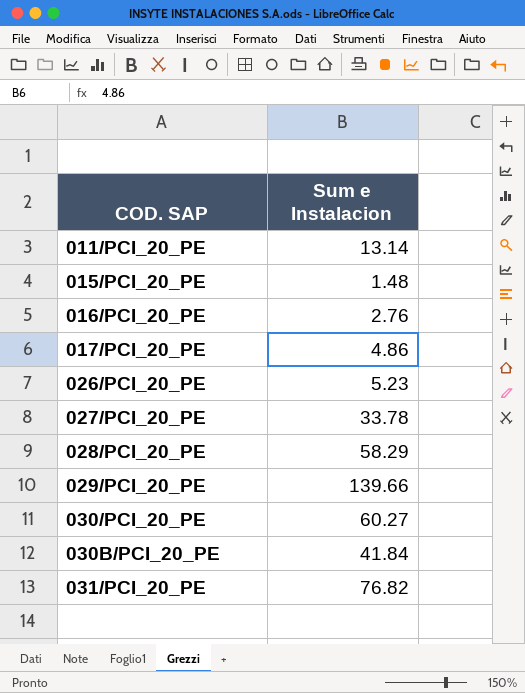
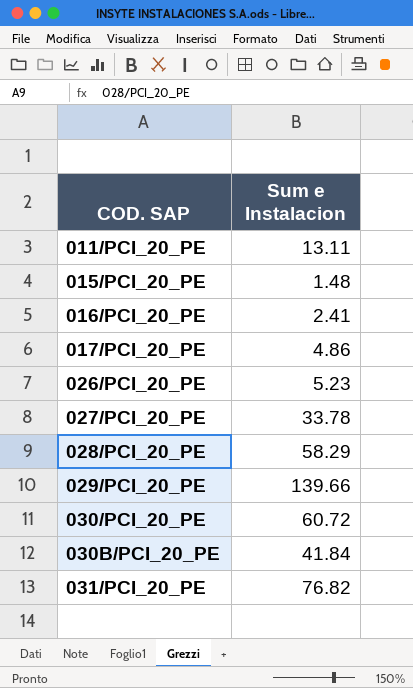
011/PCI_20_PE | Sum e Instalacion: 13.14 -> 13.11
016/PCI_20_PE | Sum e Instalacion: 2.76 -> 2.41
030/PCI_20_PE | Sum e Instalacion: 60.27 -> 60.72

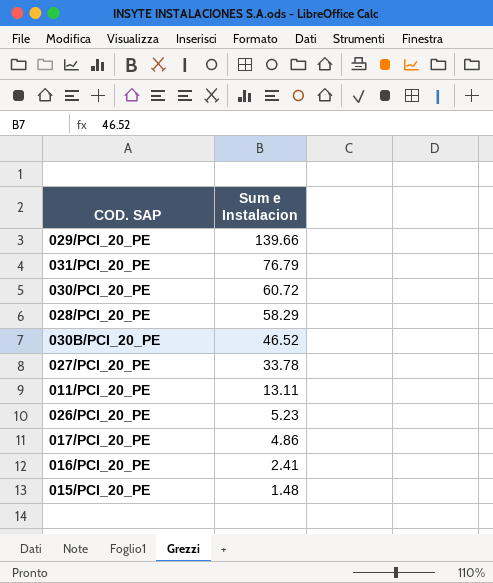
row order: COD. SAP ascending -> Sum e Instalacion descending
031/PCI_20_PE | Sum e Instalacion: 76.82 -> 76.79
030B/PCI_20_PE | Sum e Instalacion: 41.84 -> 46.52

